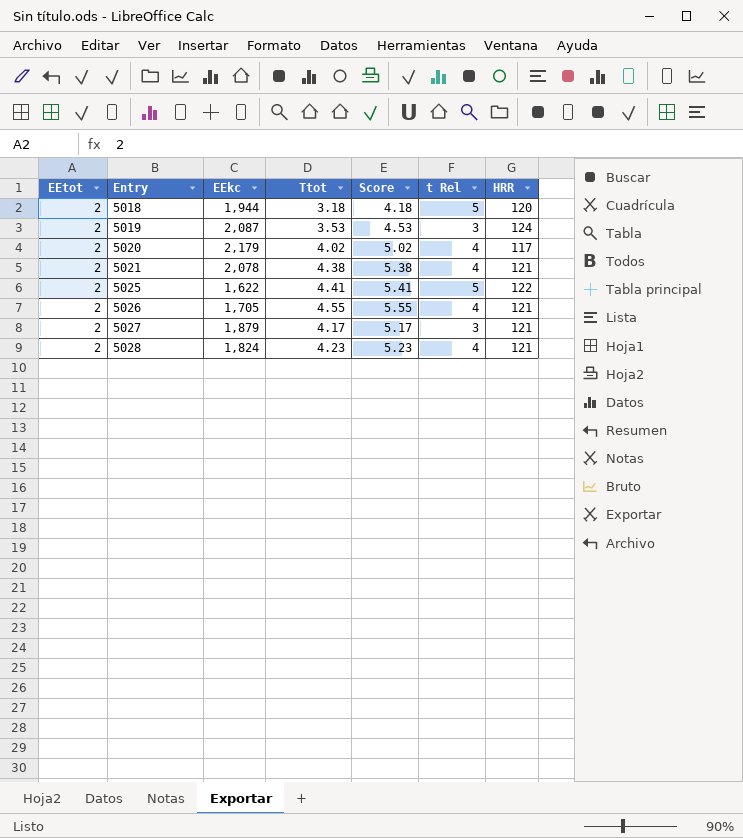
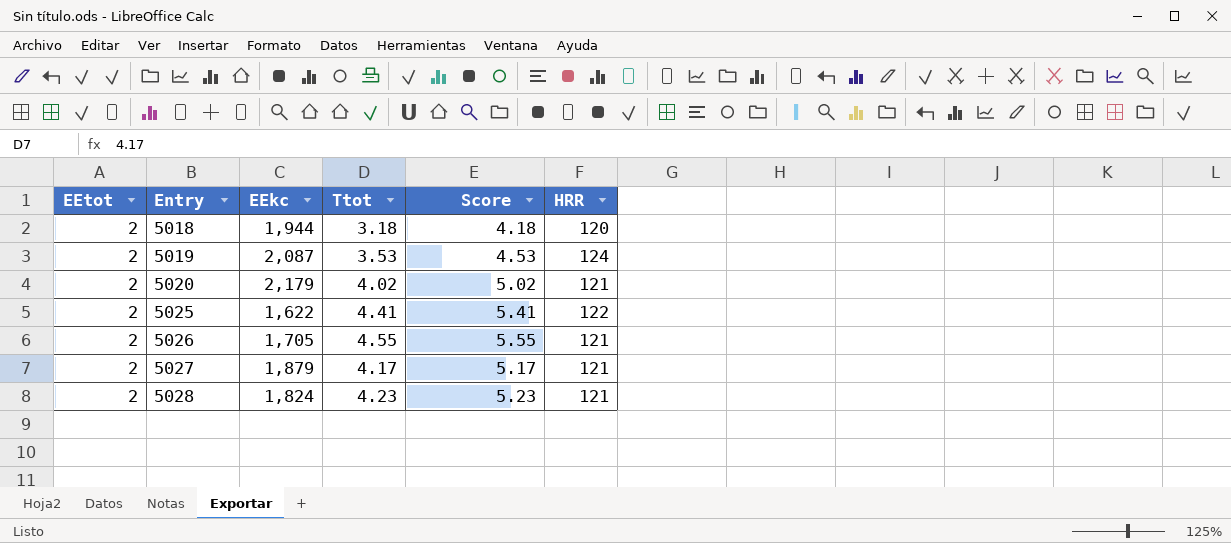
column t Rel | position: 6 -> none
row 5021: 2 | 2,078 | 4.38 | 5.38 | 4 | 121 -> none
5020 | HRR: 117 -> 121

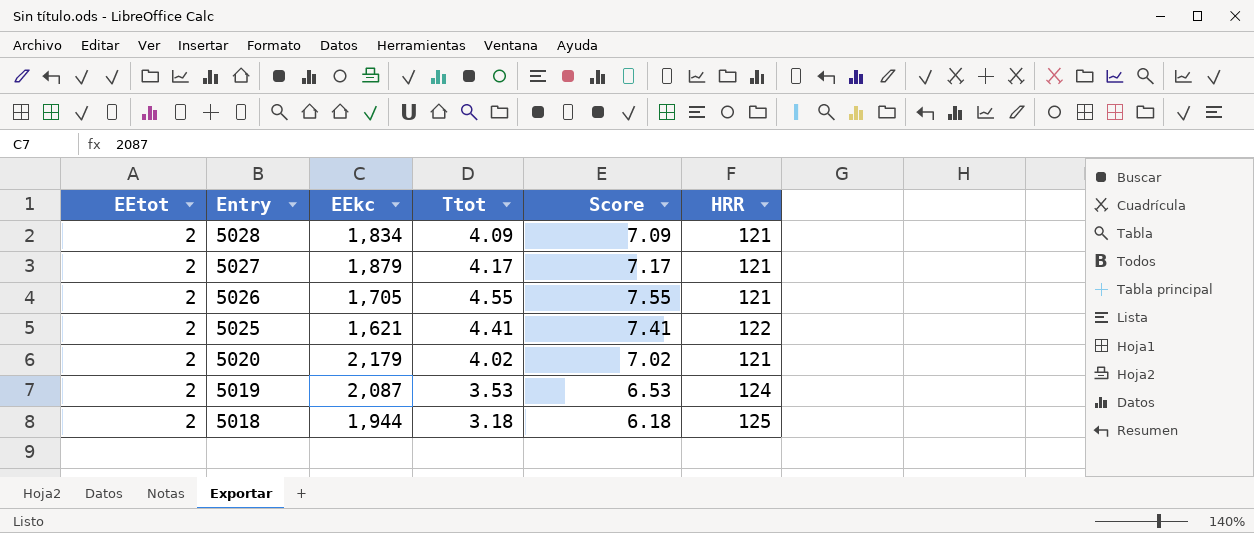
row order: Entry ascending -> Entry descending
column Score | formula: [Ttot] + 1 -> [Ttot] + 3
5028 | EEkc: 1,824 -> 1,834
5028 | Ttot: 4.23 -> 4.09
5025 | EEkc: 1,622 -> 1,621
5018 | HRR: 120 -> 125

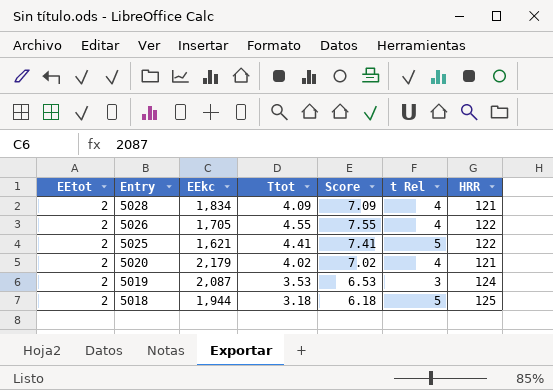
column t Rel | position: none -> 6
row 5027: 2 | 1,879 | 4.17 | 7.17 | 121 -> none
5026 | HRR: 121 -> 122

